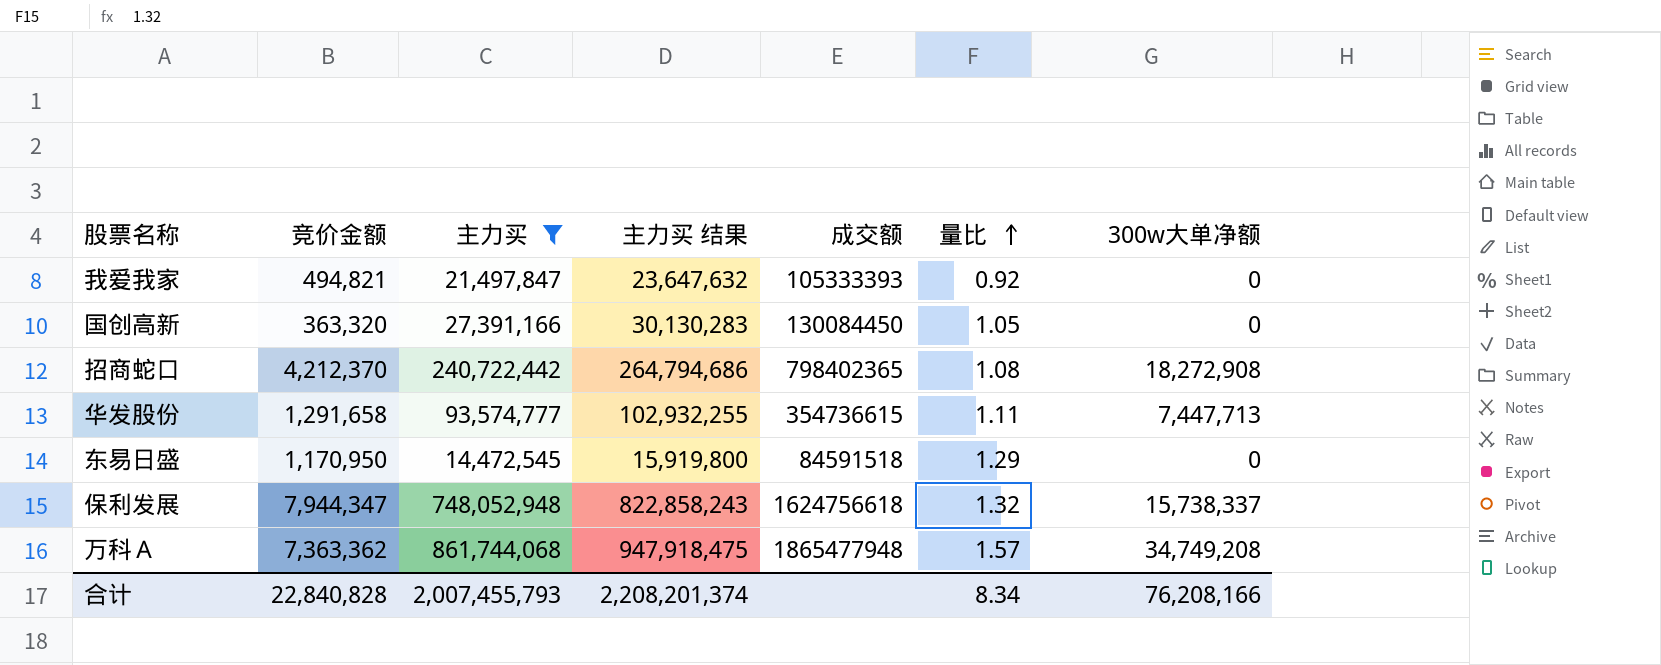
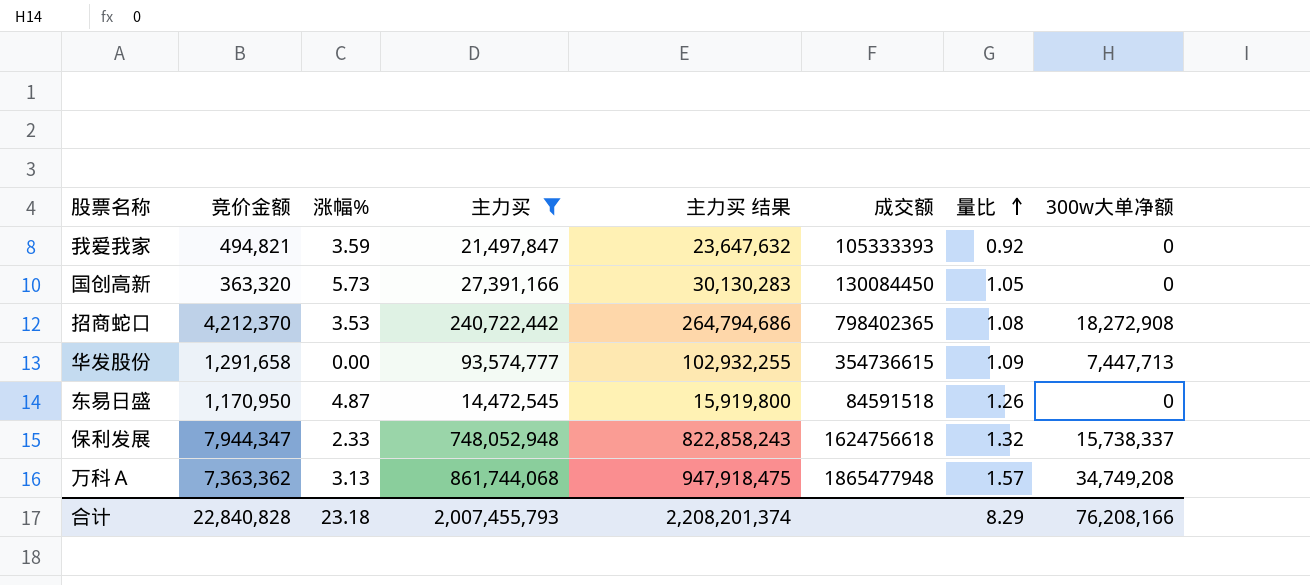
column 涨幅% | position: none -> 3
华发股份 | 量比: 1.11 -> 1.09
东易日盛 | 量比: 1.29 -> 1.26
合计 | 量比: 8.34 -> 8.29

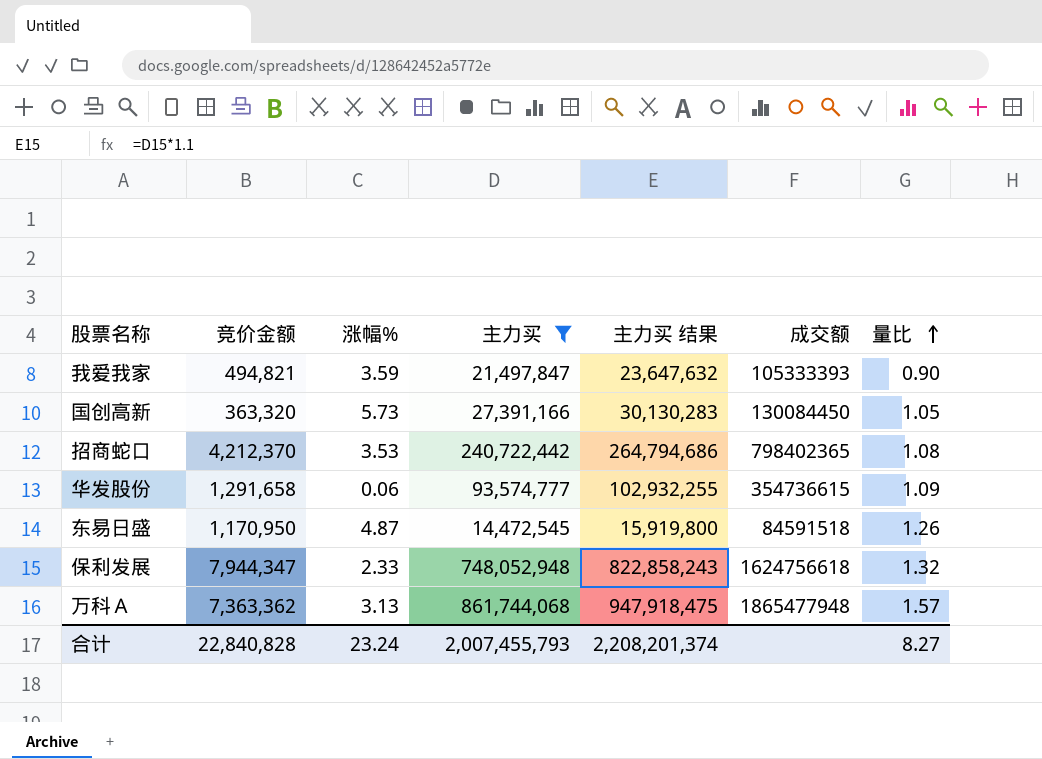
column 300w大单净额 | position: 8 -> none
我爱我家 | 量比: 0.92 -> 0.90
华发股份 | 涨幅%: 0.00 -> 0.06
合计 | 涨幅%: 23.18 -> 23.24
合计 | 量比: 8.29 -> 8.27

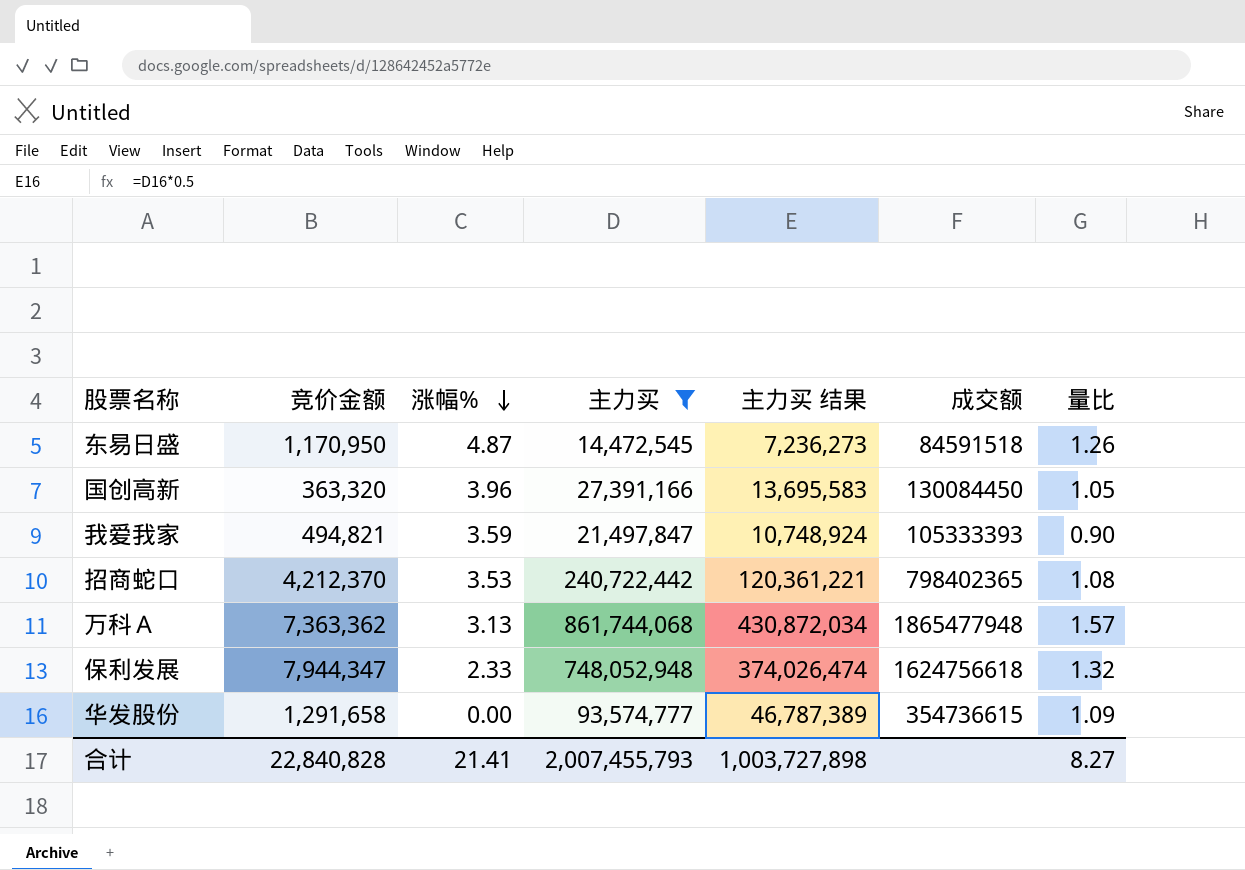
row order: 量比 ascending -> 涨幅% descending
column 主力买 结果 | formula: [主力买] * 1.1 -> [主力买] * 0.5
国创高新 | 涨幅%: 5.73 -> 3.96
华发股份 | 涨幅%: 0.06 -> 0.00
合计 | 涨幅%: 23.24 -> 21.41
合计 | 主力买 结果: 2,208,201,374 -> 1,003,727,898

